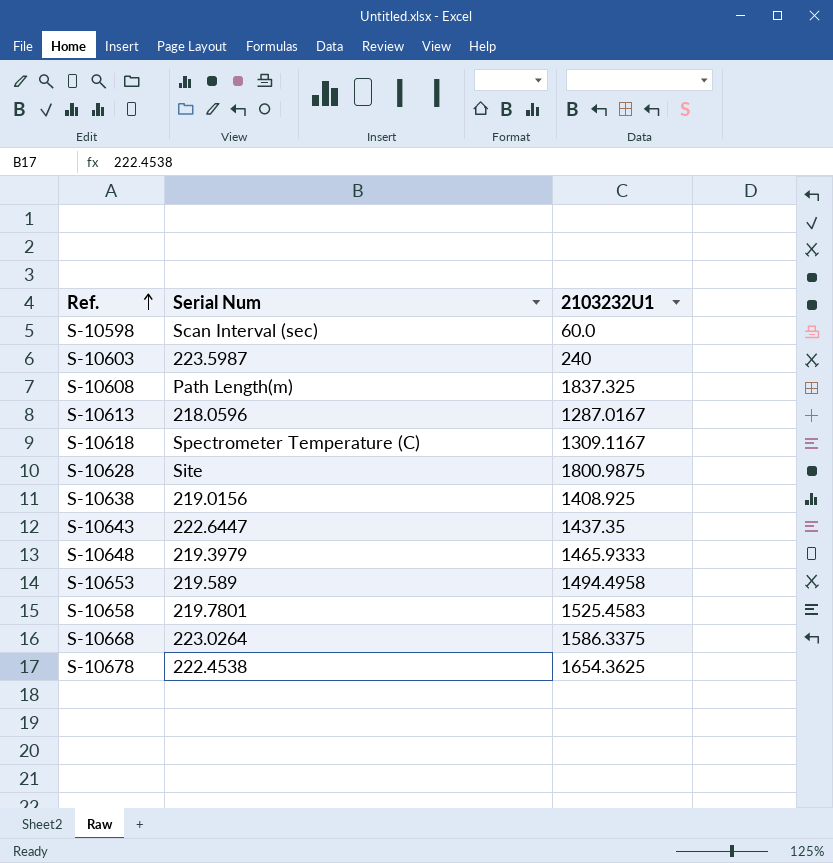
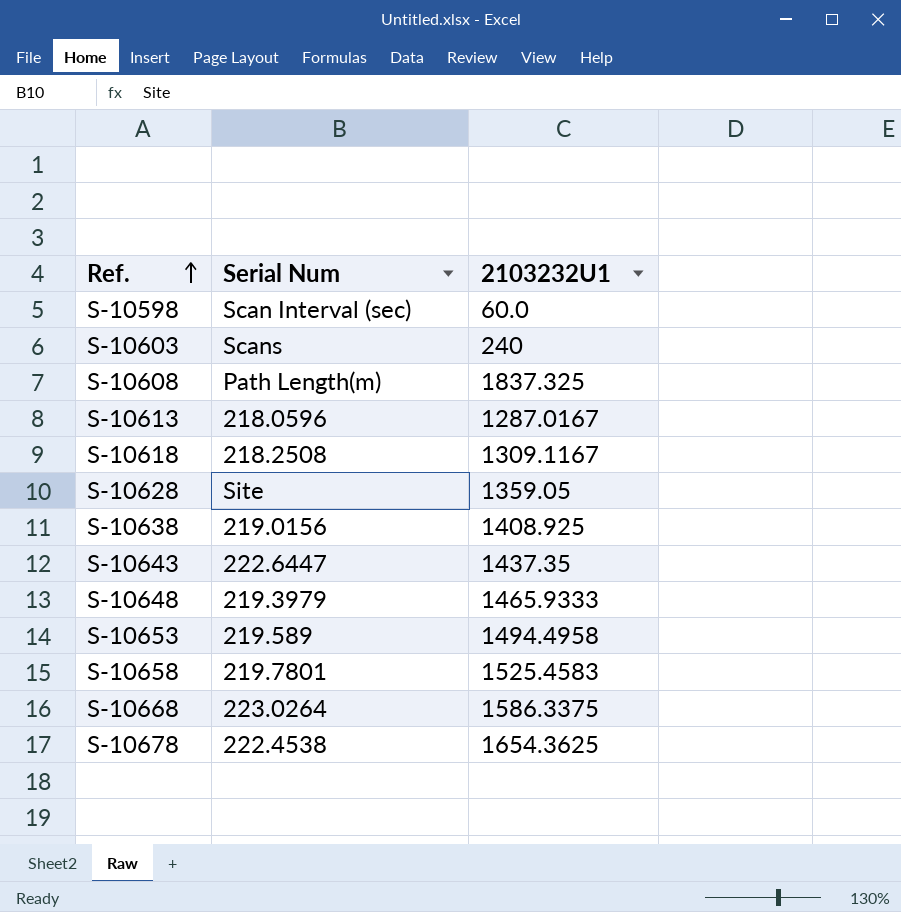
S-10603 | Serial Num: 223.5987 -> Scans
S-10618 | Serial Num: Spectrometer Temperature (C) -> 218.2508
S-10628 | 2103232U1: 1800.9875 -> 1359.05

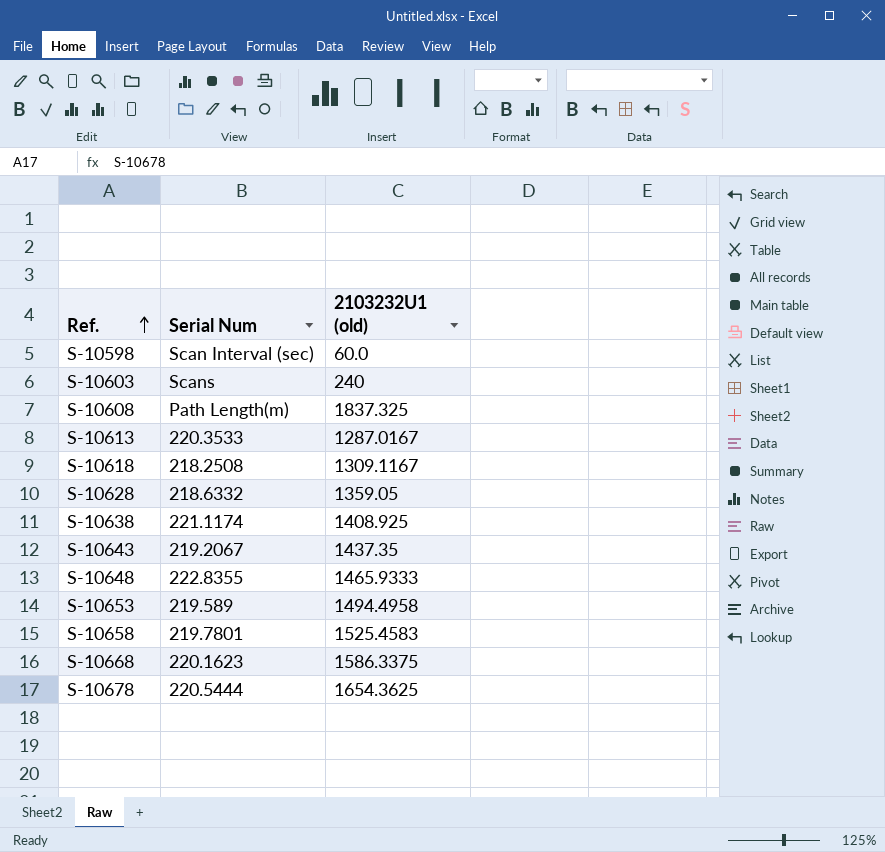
column name: 2103232U1 -> 2103232U1 (old)
S-10613 | Serial Num: 218.0596 -> 220.3533
S-10628 | Serial Num: Site -> 218.6332
S-10638 | Serial Num: 219.0156 -> 221.1174
S-10643 | Serial Num: 222.6447 -> 219.2067
S-10648 | Serial Num: 219.3979 -> 222.8355
S-10668 | Serial Num: 223.0264 -> 220.1623
S-10678 | Serial Num: 222.4538 -> 220.5444

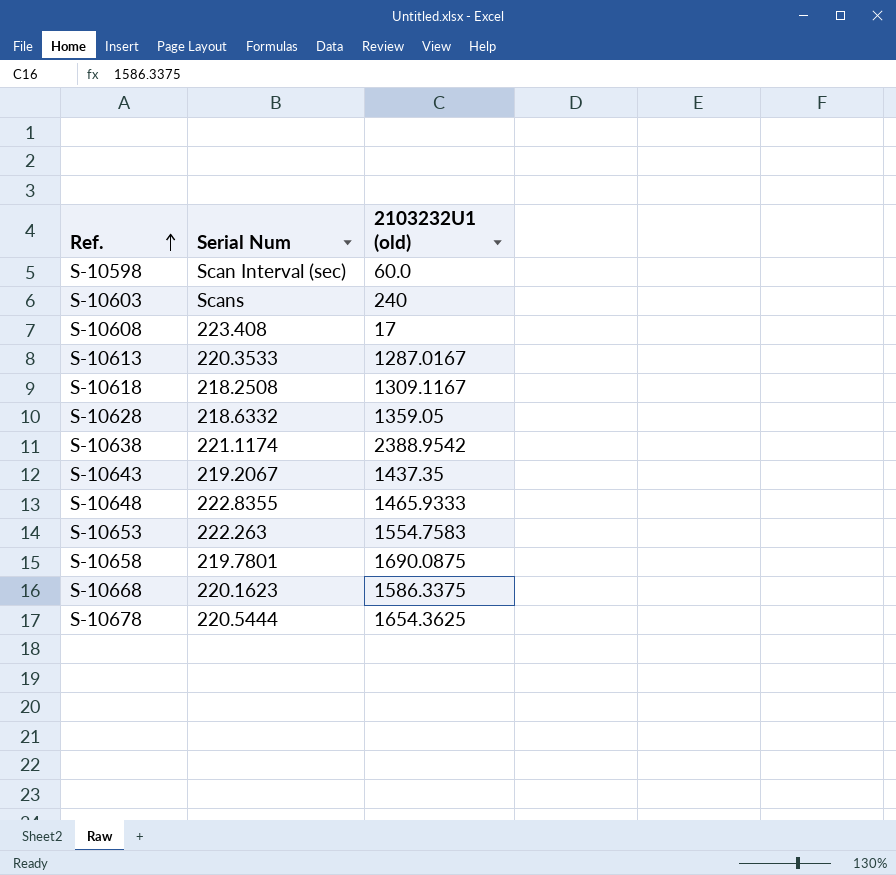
S-10608 | Serial Num: Path Length(m) -> 223.408
S-10608 | 2103232U1 (old): 1837.325 -> 17
S-10638 | 2103232U1 (old): 1408.925 -> 2388.9542
S-10653 | Serial Num: 219.589 -> 222.263
S-10653 | 2103232U1 (old): 1494.4958 -> 1554.7583
S-10658 | 2103232U1 (old): 1525.4583 -> 1690.0875

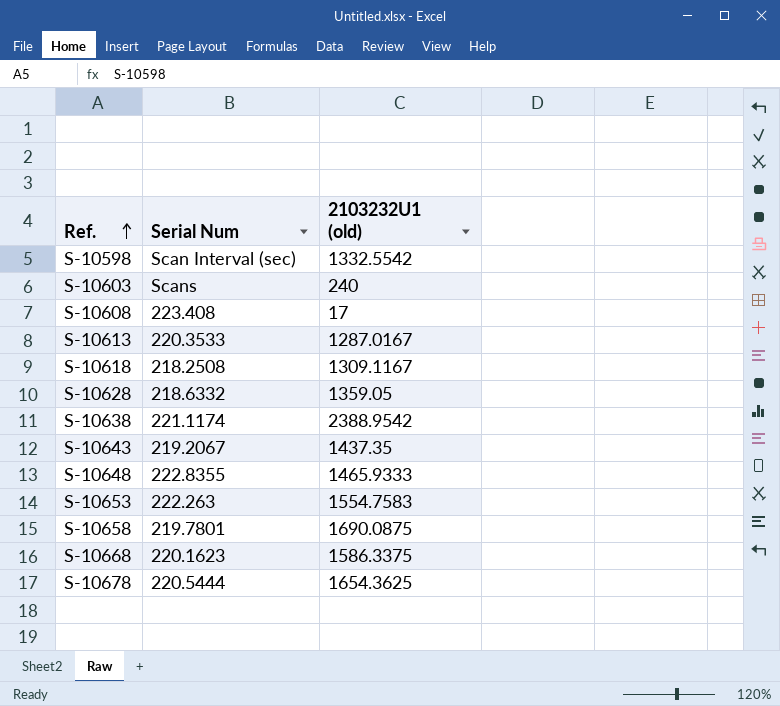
S-10598 | 2103232U1 (old): 60.0 -> 1332.5542

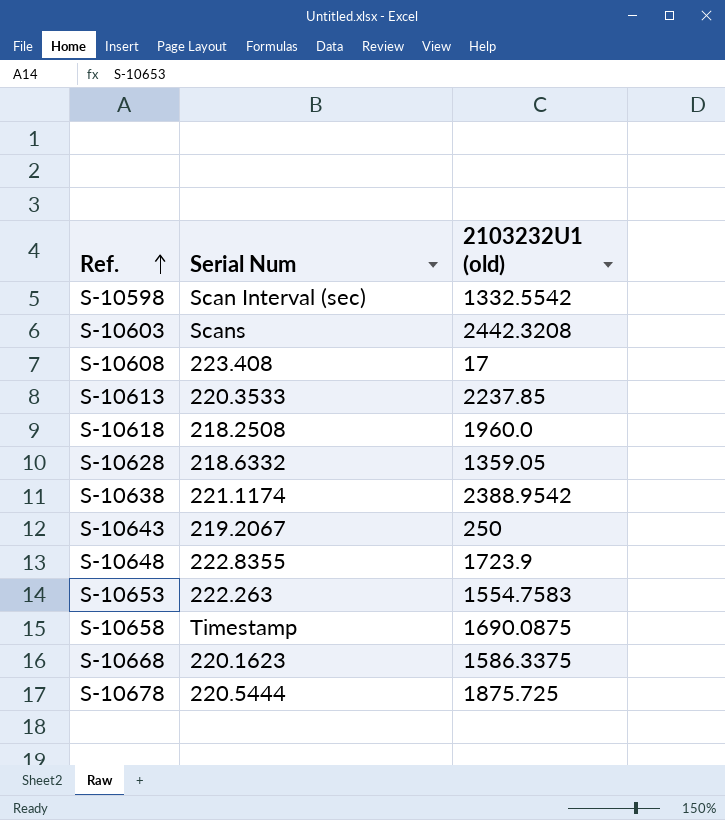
S-10603 | 2103232U1 (old): 240 -> 2442.3208
S-10613 | 2103232U1 (old): 1287.0167 -> 2237.85
S-10618 | 2103232U1 (old): 1309.1167 -> 1960.0
S-10643 | 2103232U1 (old): 1437.35 -> 250
S-10648 | 2103232U1 (old): 1465.9333 -> 1723.9
S-10658 | Serial Num: 219.7801 -> Timestamp
S-10678 | 2103232U1 (old): 1654.3625 -> 1875.725

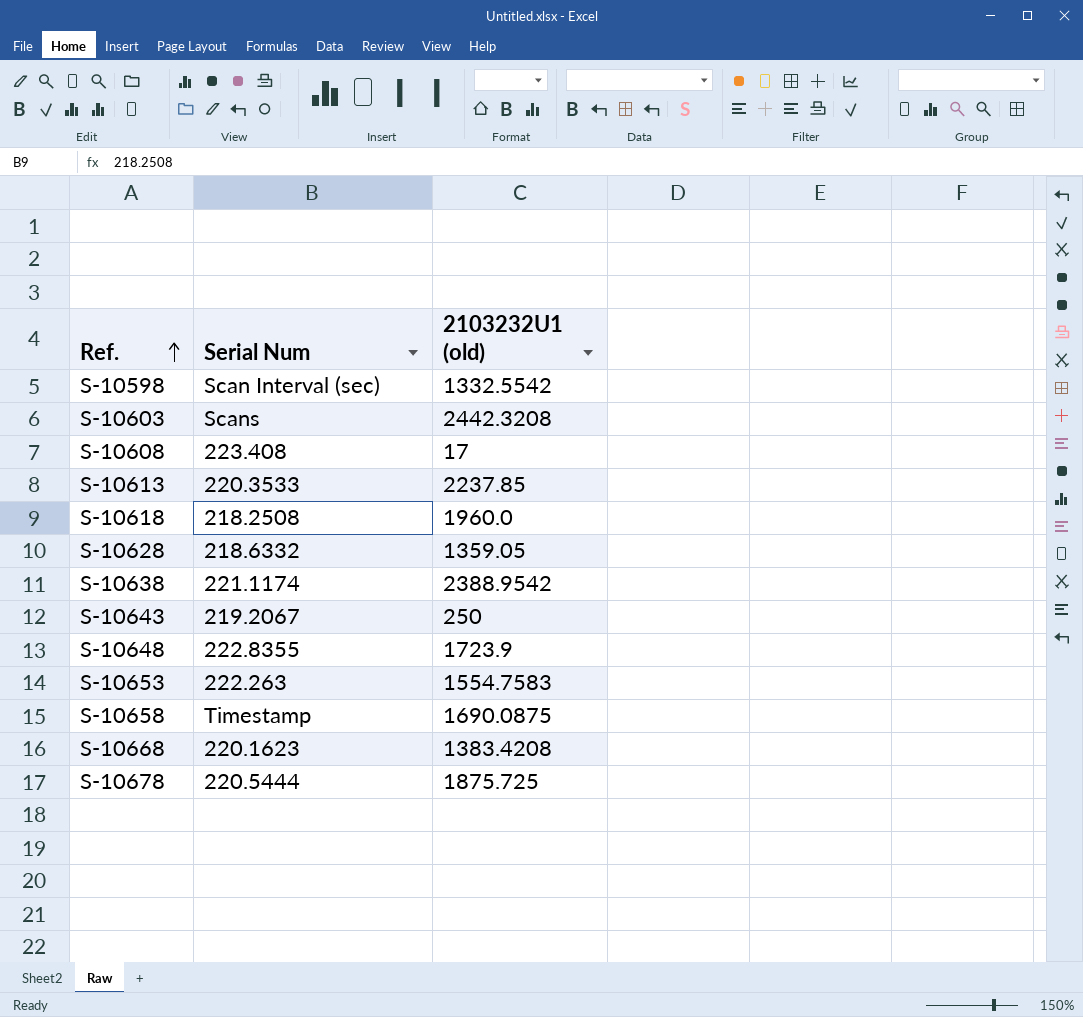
S-10668 | 2103232U1 (old): 1586.3375 -> 1383.4208

